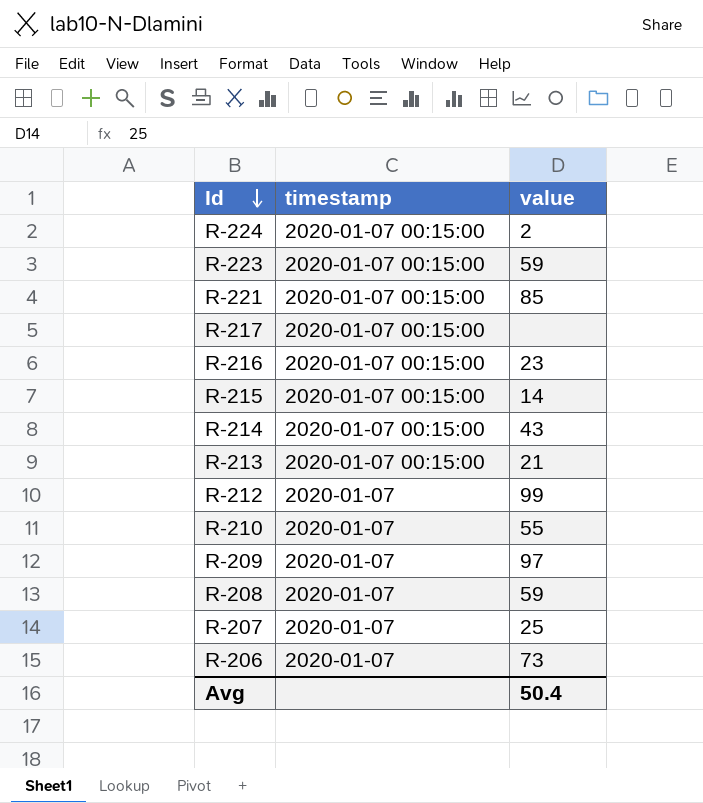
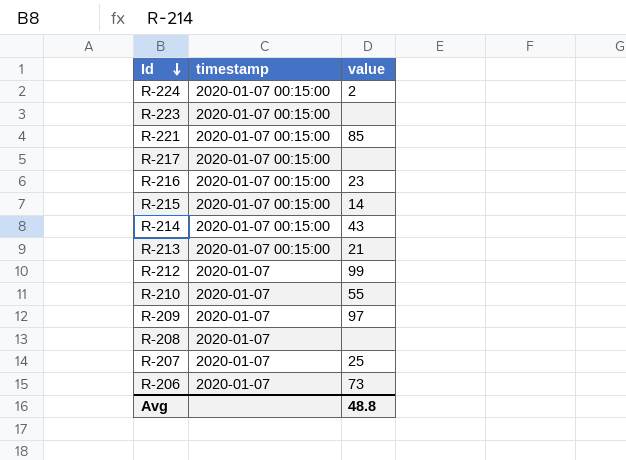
R-223 | value: 59 -> none
R-208 | value: 59 -> none
Avg | value: 50.4 -> 48.8

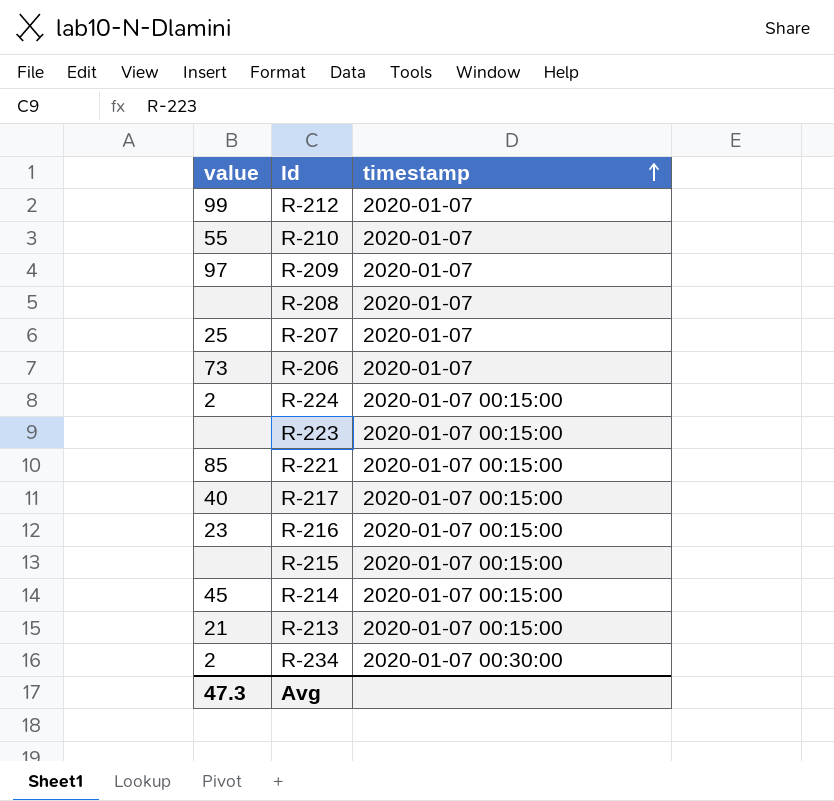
row order: Id descending -> timestamp ascending
column value | position: 3 -> 1
R-217 | value: none -> 40
R-215 | value: 14 -> none
R-214 | value: 43 -> 45
row R-234: none -> 2 | 2020-01-07 00:30:00
Avg | value: 48.8 -> 47.3

